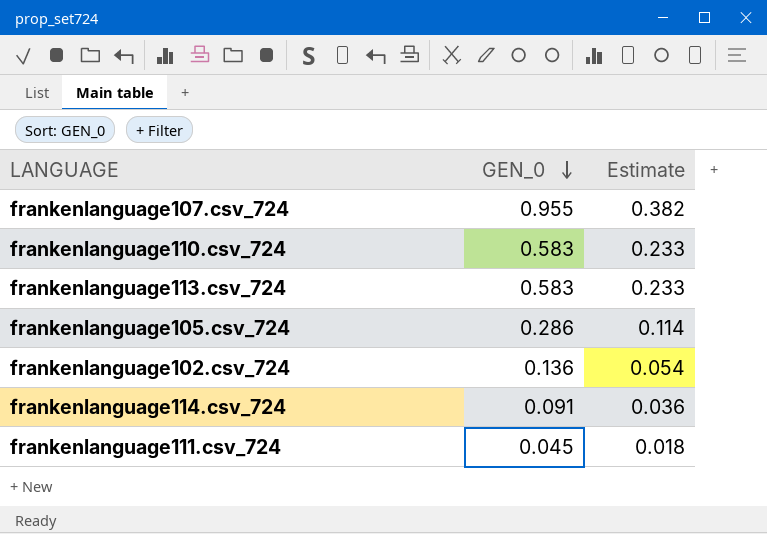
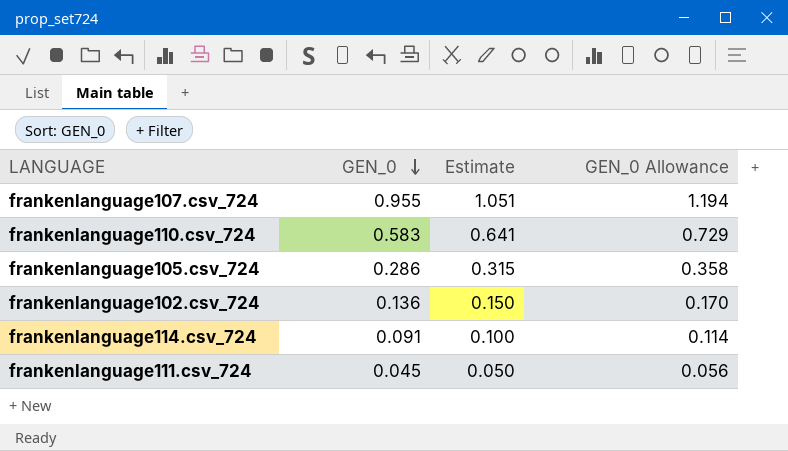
column Estimate | formula: [GEN_0] * 0.4 -> [GEN_0] * 1.1
column GEN_0 Allowance | formula: none -> [GEN_0] * 1.25
row frankenlanguage113.csv_724: 0.583 | 0.233 -> none

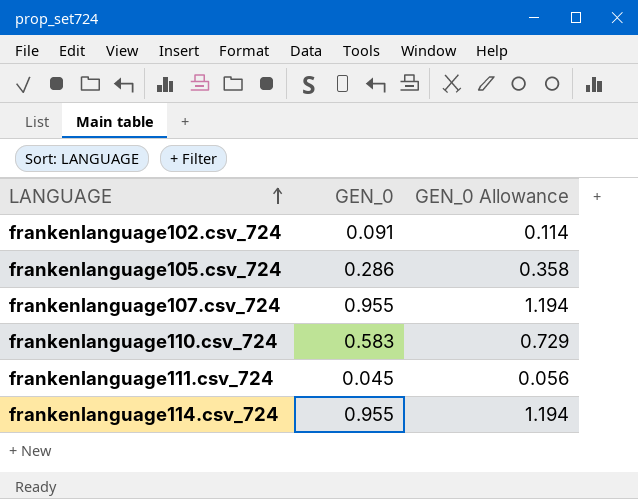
row order: GEN_0 descending -> LANGUAGE ascending
column Estimate | formula: [GEN_0] * 1.1 -> none
frankenlanguage102.csv_724 | GEN_0: 0.136 -> 0.091
frankenlanguage102.csv_724 | GEN_0 Allowance: 0.170 -> 0.114
frankenlanguage114.csv_724 | GEN_0: 0.091 -> 0.955
frankenlanguage114.csv_724 | GEN_0 Allowance: 0.114 -> 1.194

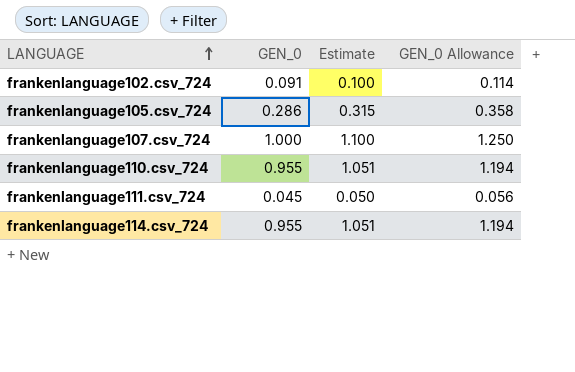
column Estimate | formula: none -> [GEN_0] * 1.1
frankenlanguage107.csv_724 | GEN_0: 0.955 -> 1.000
frankenlanguage107.csv_724 | GEN_0 Allowance: 1.194 -> 1.250
frankenlanguage110.csv_724 | GEN_0: 0.583 -> 0.955
frankenlanguage110.csv_724 | GEN_0 Allowance: 0.729 -> 1.194

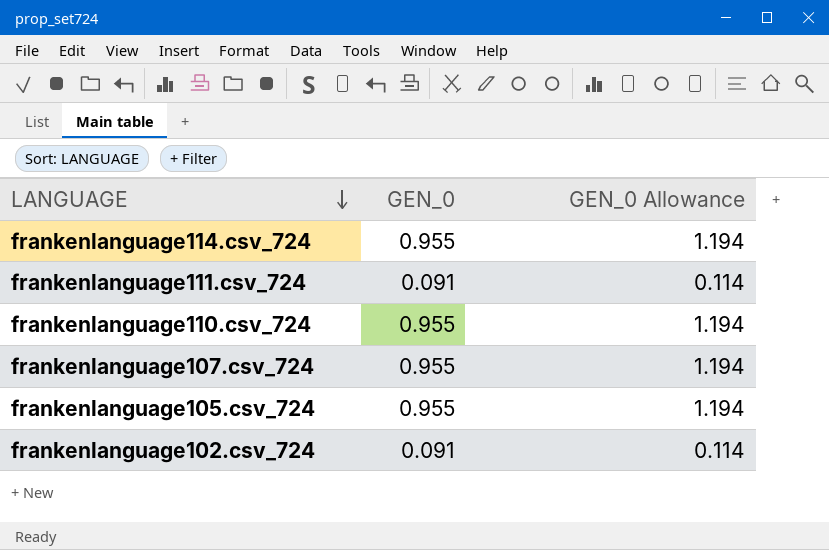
row order: LANGUAGE ascending -> LANGUAGE descending
column Estimate | formula: [GEN_0] * 1.1 -> none
frankenlanguage111.csv_724 | GEN_0: 0.045 -> 0.091
frankenlanguage111.csv_724 | GEN_0 Allowance: 0.056 -> 0.114
frankenlanguage107.csv_724 | GEN_0: 1.000 -> 0.955
frankenlanguage107.csv_724 | GEN_0 Allowance: 1.250 -> 1.194
frankenlanguage105.csv_724 | GEN_0: 0.286 -> 0.955
frankenlanguage105.csv_724 | GEN_0 Allowance: 0.358 -> 1.194

